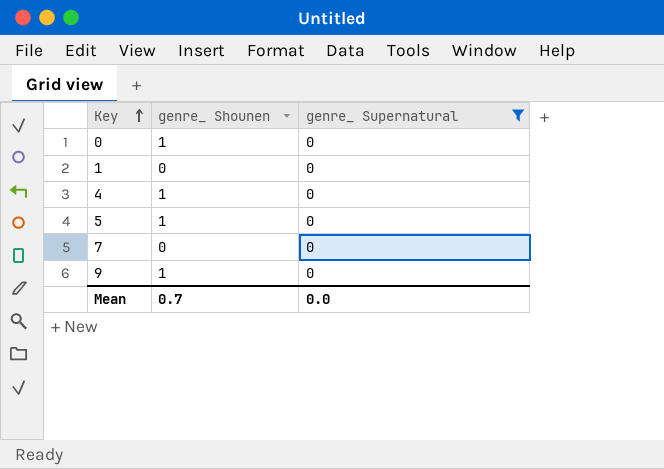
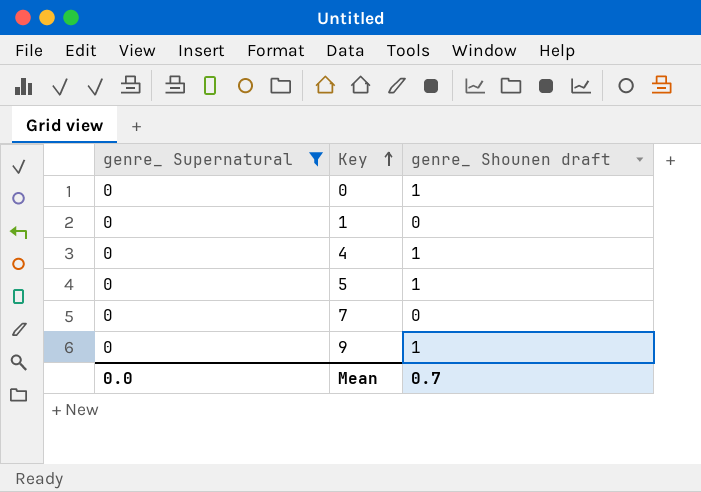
column genre_ Supernatural | position: 3 -> 1
column name: genre_ Shounen -> genre_ Shounen draft

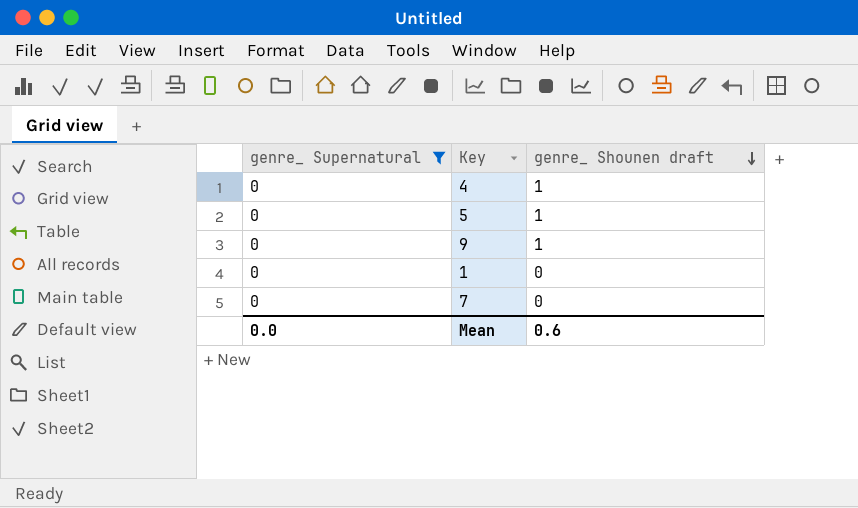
row order: Key ascending -> genre_ Shounen draft descending
row 0: 0 | 1 -> none
Mean | genre_ Shounen draft: 0.7 -> 0.6

